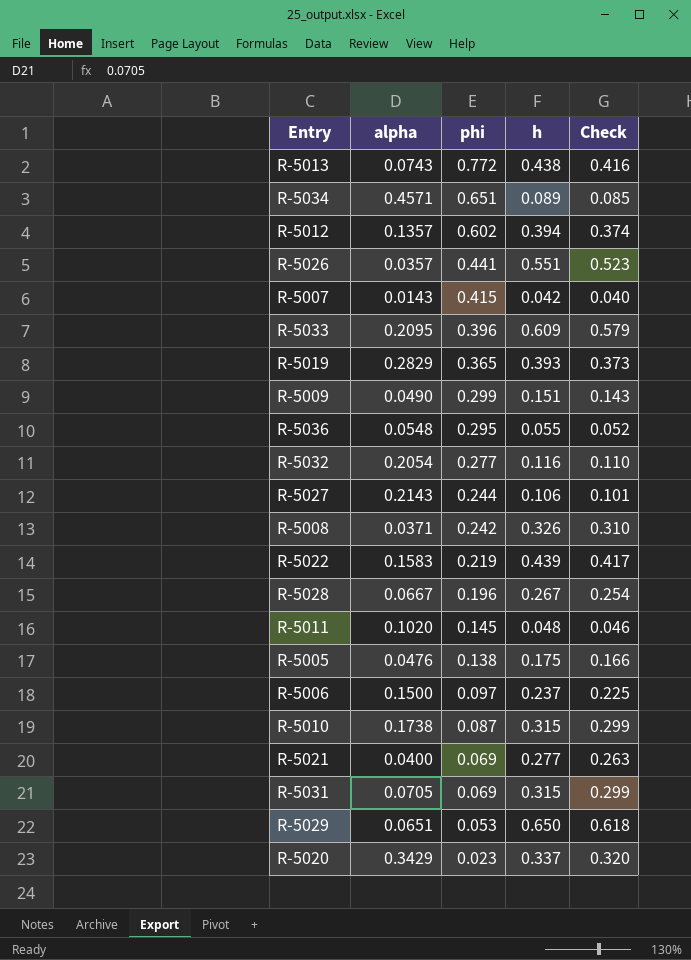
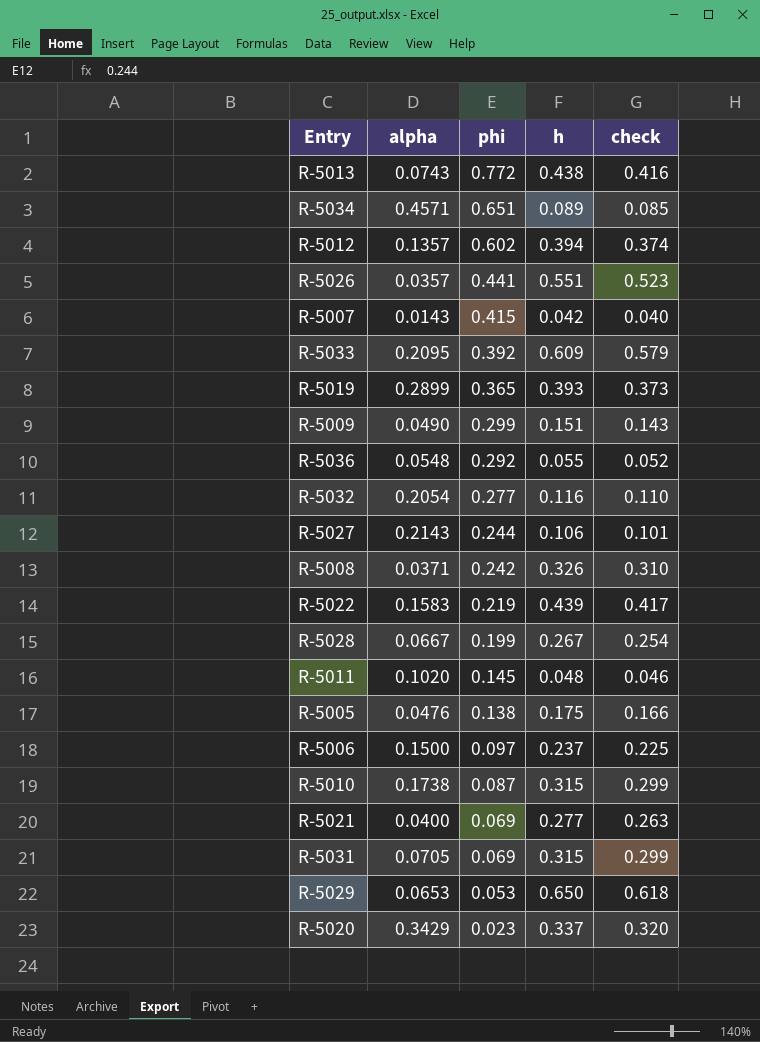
column name: Check -> check
R-5033 | phi: 0.396 -> 0.392
R-5019 | alpha: 0.2829 -> 0.2899
R-5036 | phi: 0.295 -> 0.292
R-5028 | phi: 0.196 -> 0.199
R-5029 | alpha: 0.0651 -> 0.0653

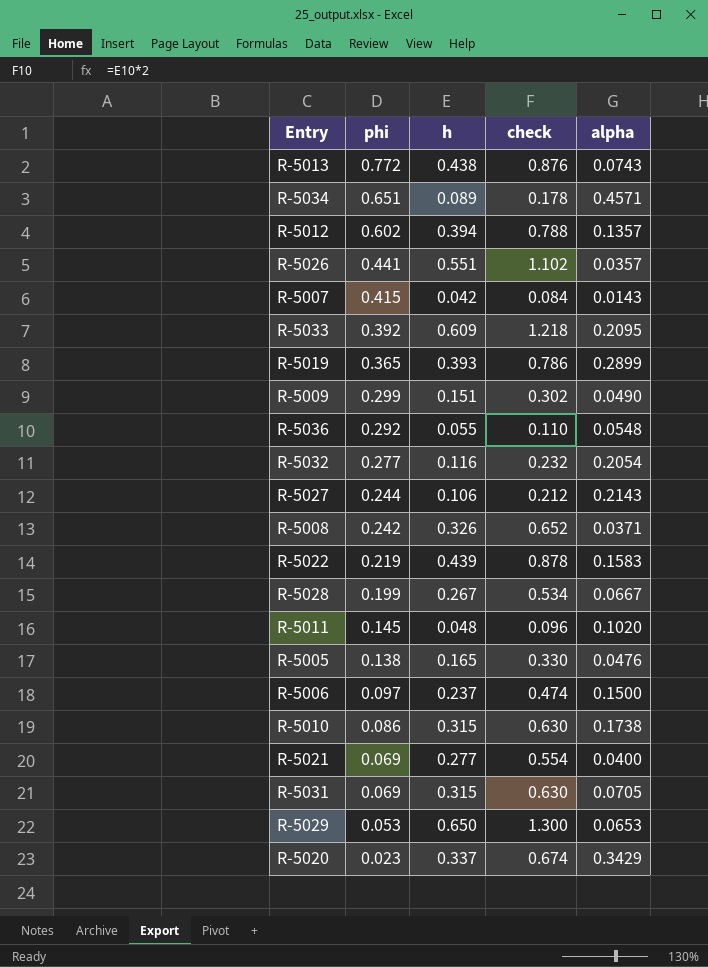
column check | formula: [h] * 0.95 -> [h] * 2
column alpha | position: 2 -> 5
R-5005 | h: 0.175 -> 0.165
R-5010 | phi: 0.087 -> 0.086

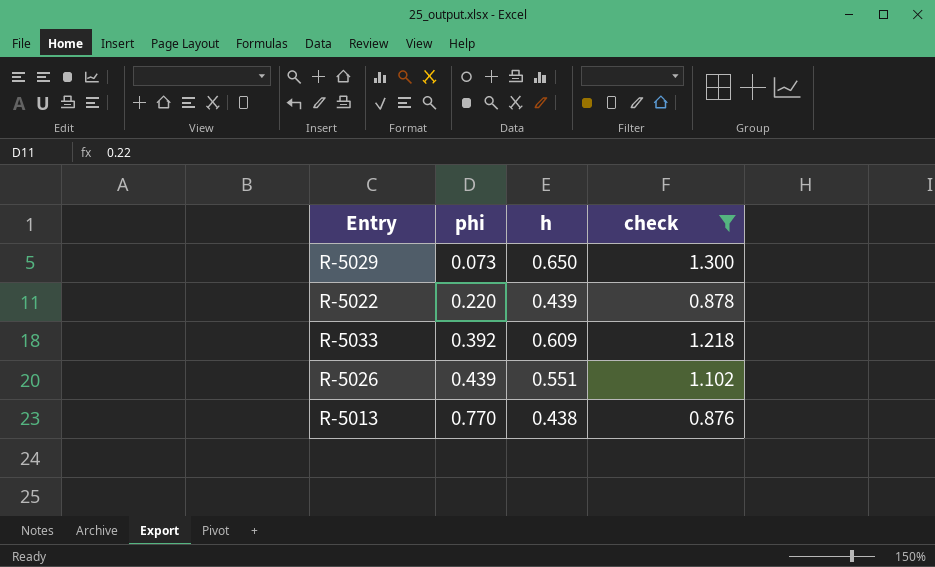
filter: none -> check >= 0.876
row order: phi descending -> phi ascending
column alpha | position: 5 -> none
R-5029 | phi: 0.053 -> 0.073
R-5022 | phi: 0.219 -> 0.220
R-5026 | phi: 0.441 -> 0.439
R-5013 | phi: 0.772 -> 0.770

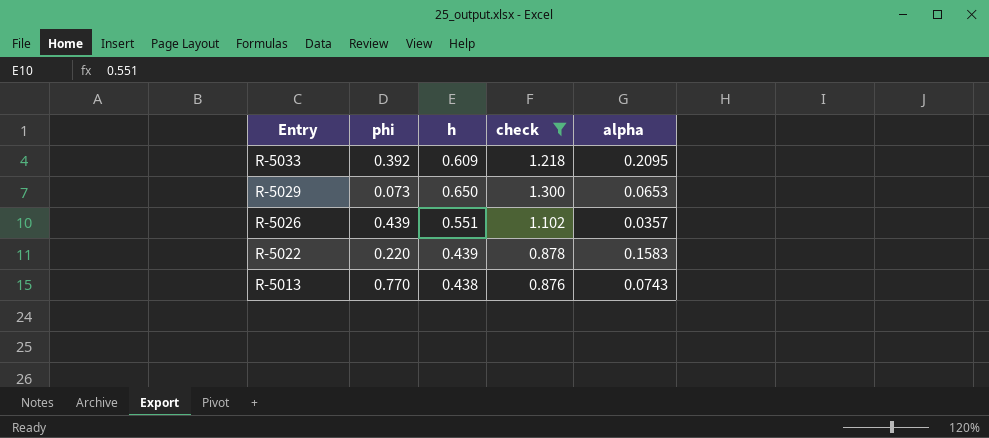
row order: phi ascending -> Entry descending
column alpha | position: none -> 5

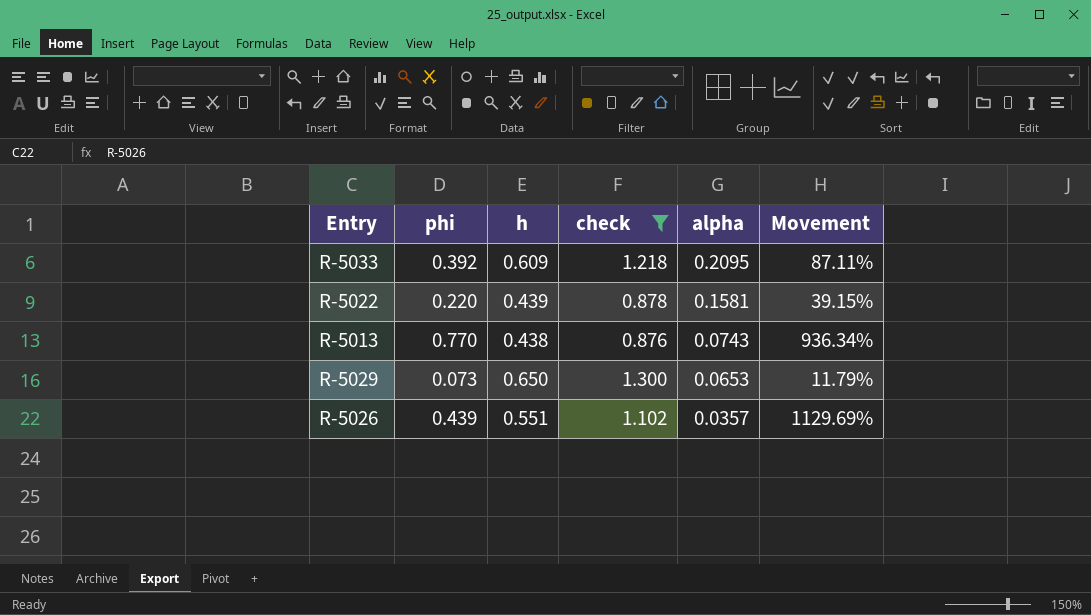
row order: Entry descending -> alpha descending
column Movement | formula: none -> ([phi] - [alpha]) / [alpha]
R-5022 | alpha: 0.1583 -> 0.1581

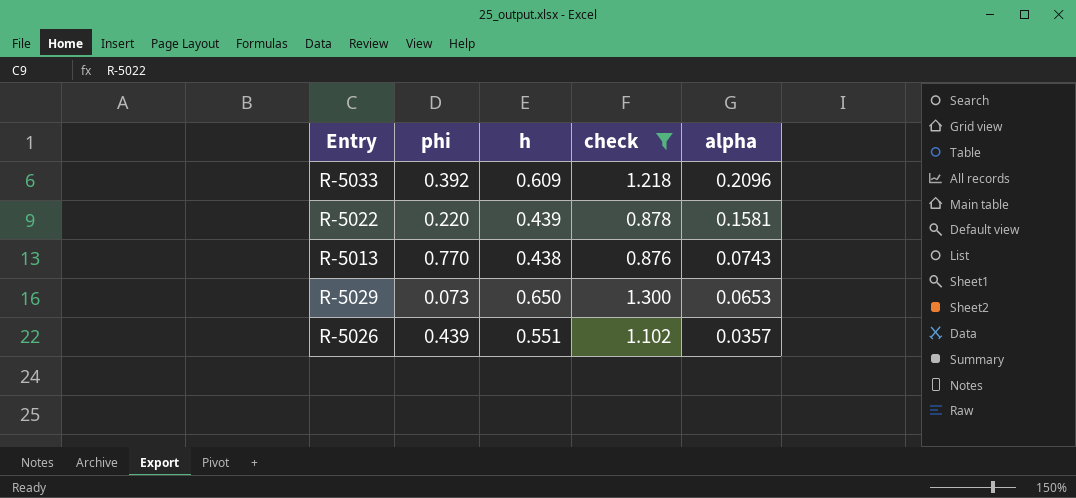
column Movement | formula: ([phi] - [alpha]) / [alpha] -> none
R-5033 | alpha: 0.2095 -> 0.2096

